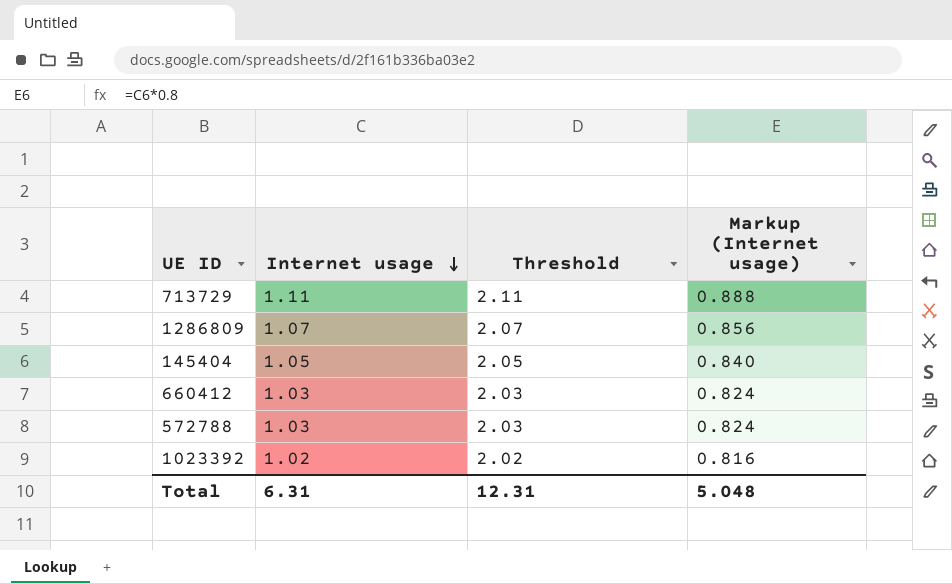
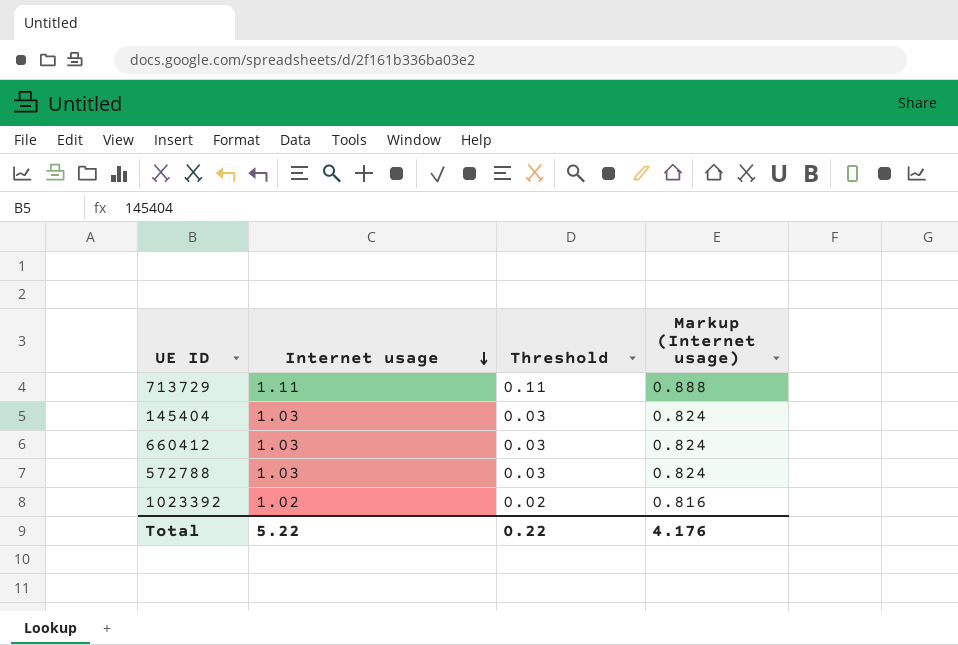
column Threshold | formula: [Internet usage] + 1 -> [Internet usage] - 1
row 1286809: 1.07 | 2.07 | 0.856 -> none
145404 | Internet usage: 1.05 -> 1.03
145404 | Markup (Internet usage): 0.840 -> 0.824
Total | Internet usage: 6.31 -> 5.22
Total | Threshold: 12.31 -> 0.22
Total | Markup (Internet usage): 5.048 -> 4.176

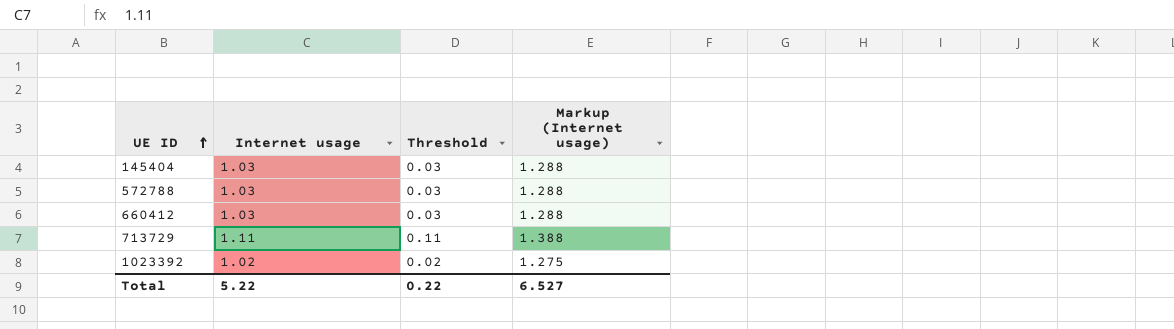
row order: Internet usage descending -> UE ID ascending
column Markup (Internet usage) | formula: [Internet usage] * 0.8 -> [Internet usage] * 1.25
Total | Markup (Internet usage): 4.176 -> 6.527

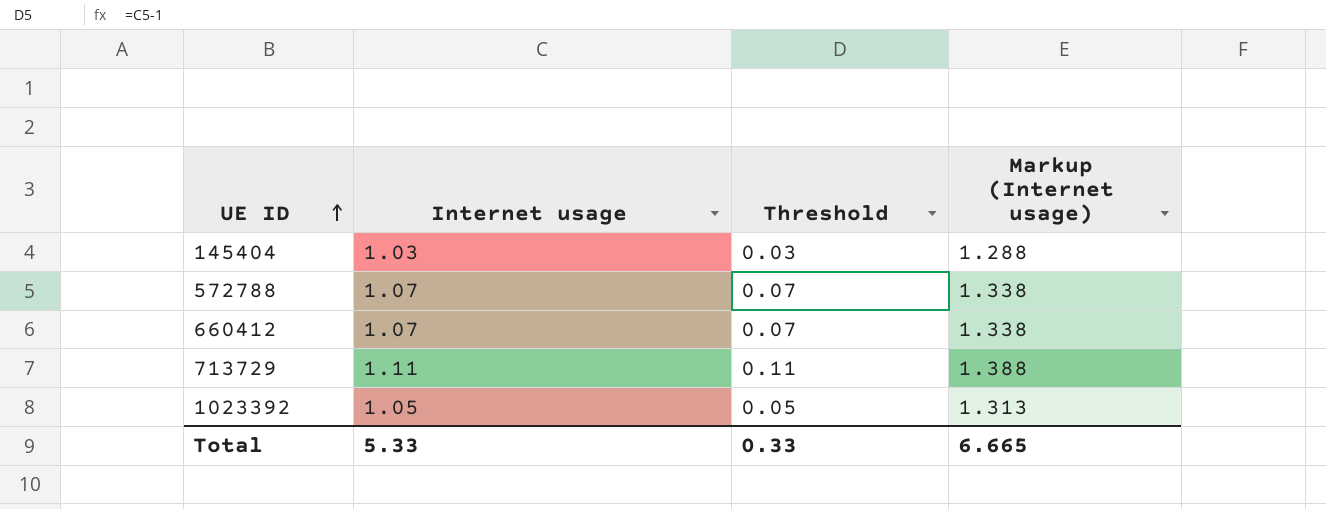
572788 | Internet usage: 1.03 -> 1.07
572788 | Threshold: 0.03 -> 0.07
572788 | Markup (Internet usage): 1.288 -> 1.338
660412 | Internet usage: 1.03 -> 1.07
660412 | Threshold: 0.03 -> 0.07
660412 | Markup (Internet usage): 1.288 -> 1.338
1023392 | Internet usage: 1.02 -> 1.05
1023392 | Threshold: 0.02 -> 0.05
1023392 | Markup (Internet usage): 1.275 -> 1.313
Total | Internet usage: 5.22 -> 5.33
Total | Threshold: 0.22 -> 0.33
Total | Markup (Internet usage): 6.527 -> 6.665

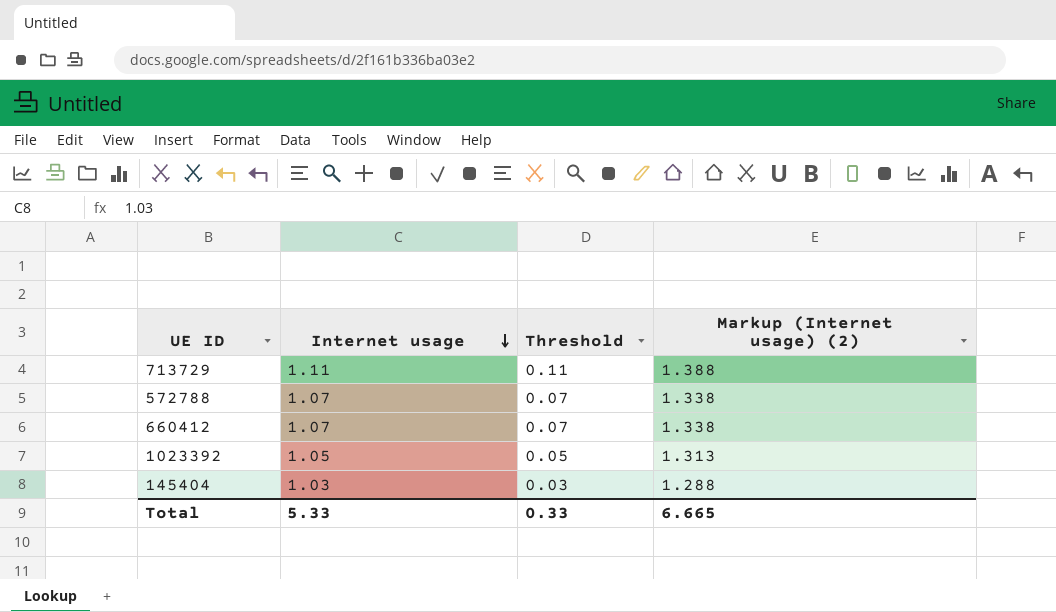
row order: UE ID ascending -> Internet usage descending
column name: Markup (Internet usage) -> Markup (Internet usage) (2)

